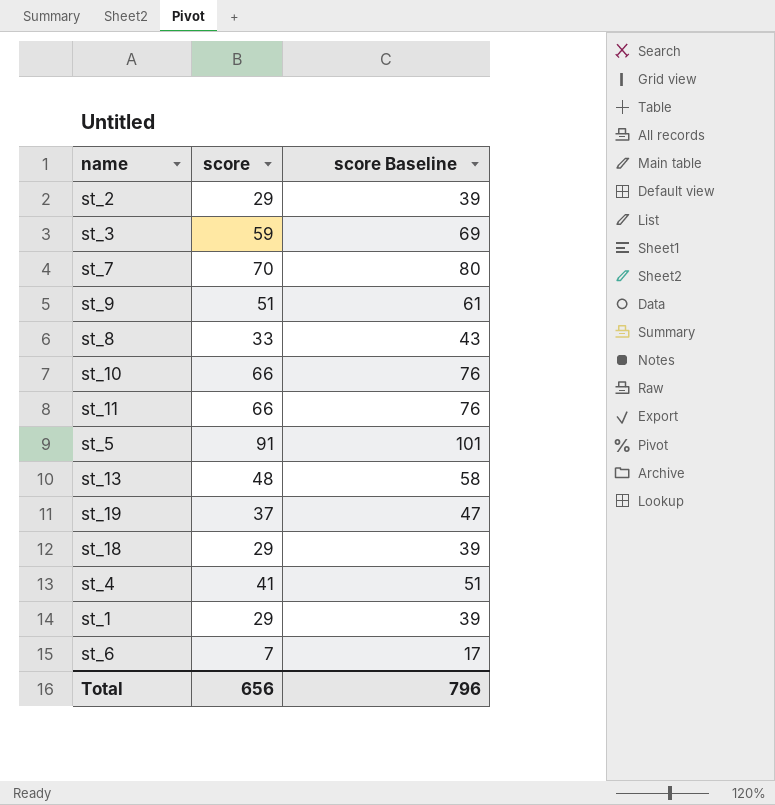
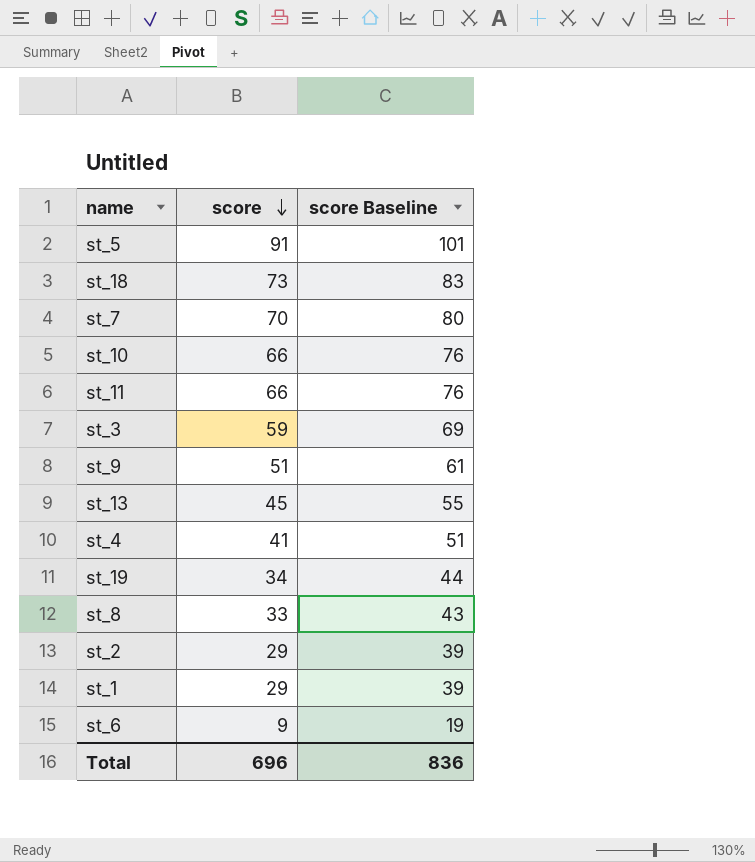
row order: none -> score descending
st_18 | score: 29 -> 73
st_18 | score Baseline: 39 -> 83
st_13 | score: 48 -> 45
st_13 | score Baseline: 58 -> 55
st_19 | score: 37 -> 34
st_19 | score Baseline: 47 -> 44
st_6 | score: 7 -> 9
st_6 | score Baseline: 17 -> 19
Total | score: 656 -> 696
Total | score Baseline: 796 -> 836

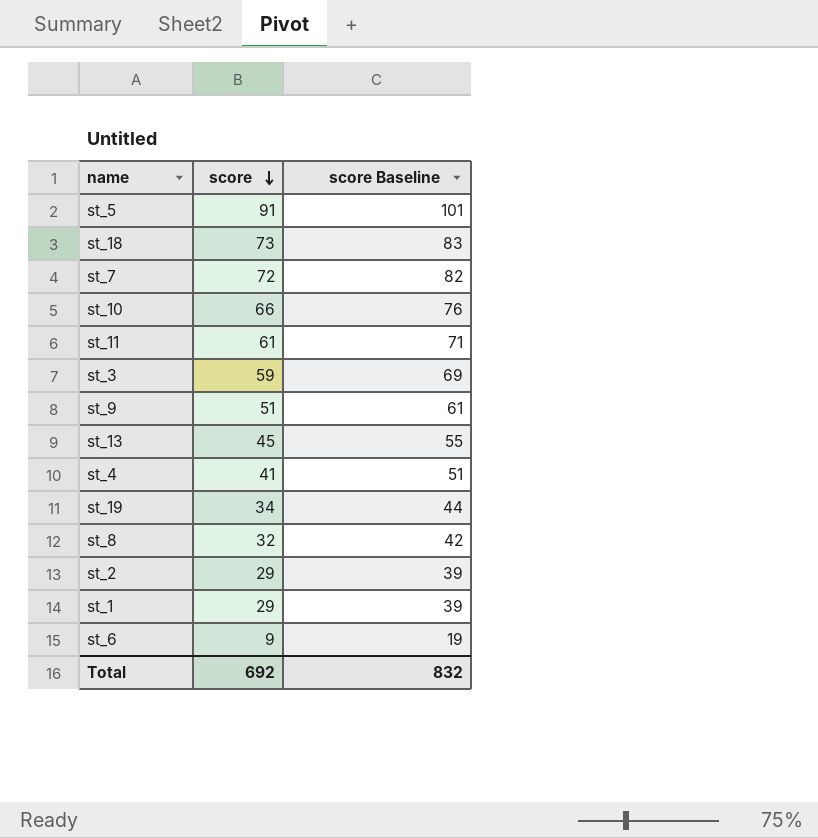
st_7 | score: 70 -> 72
st_7 | score Baseline: 80 -> 82
st_11 | score: 66 -> 61
st_11 | score Baseline: 76 -> 71
st_8 | score: 33 -> 32
st_8 | score Baseline: 43 -> 42
Total | score: 696 -> 692
Total | score Baseline: 836 -> 832

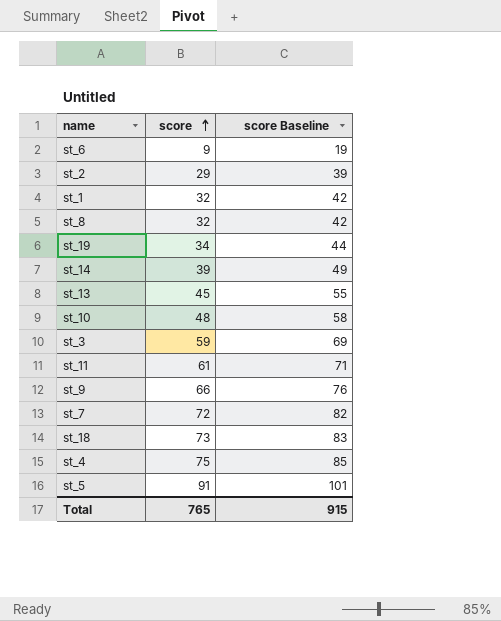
row order: score descending -> score ascending
st_1 | score: 29 -> 32
st_1 | score Baseline: 39 -> 42
row st_14: none -> 39 | 49
st_10 | score: 66 -> 48
st_10 | score Baseline: 76 -> 58
st_9 | score: 51 -> 66
st_9 | score Baseline: 61 -> 76
st_4 | score: 41 -> 75
st_4 | score Baseline: 51 -> 85
Total | score: 692 -> 765
Total | score Baseline: 832 -> 915

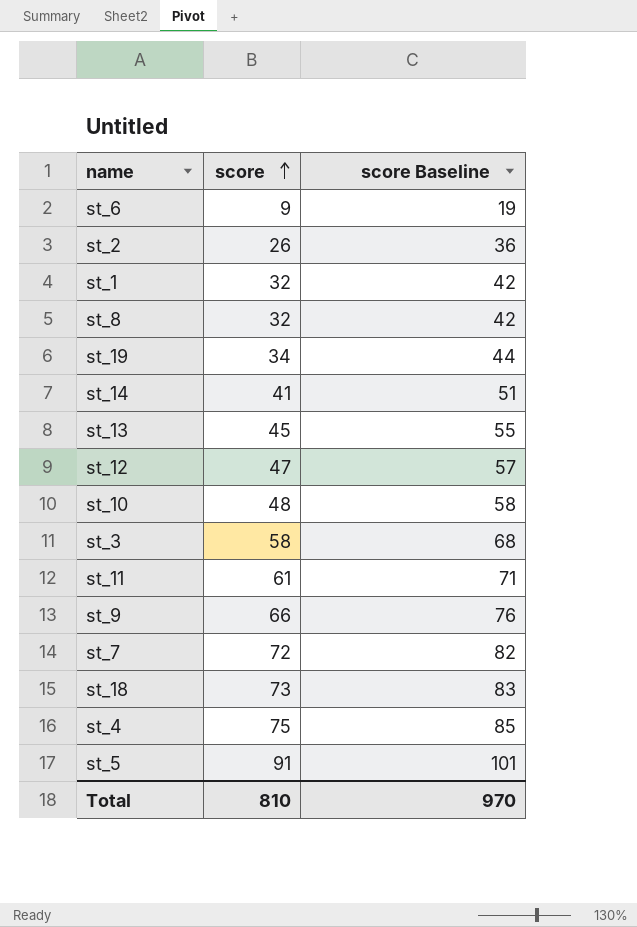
st_2 | score: 29 -> 26
st_2 | score Baseline: 39 -> 36
st_14 | score: 39 -> 41
st_14 | score Baseline: 49 -> 51
row st_12: none -> 47 | 57
st_3 | score: 59 -> 58
st_3 | score Baseline: 69 -> 68
Total | score: 765 -> 810
Total | score Baseline: 915 -> 970

